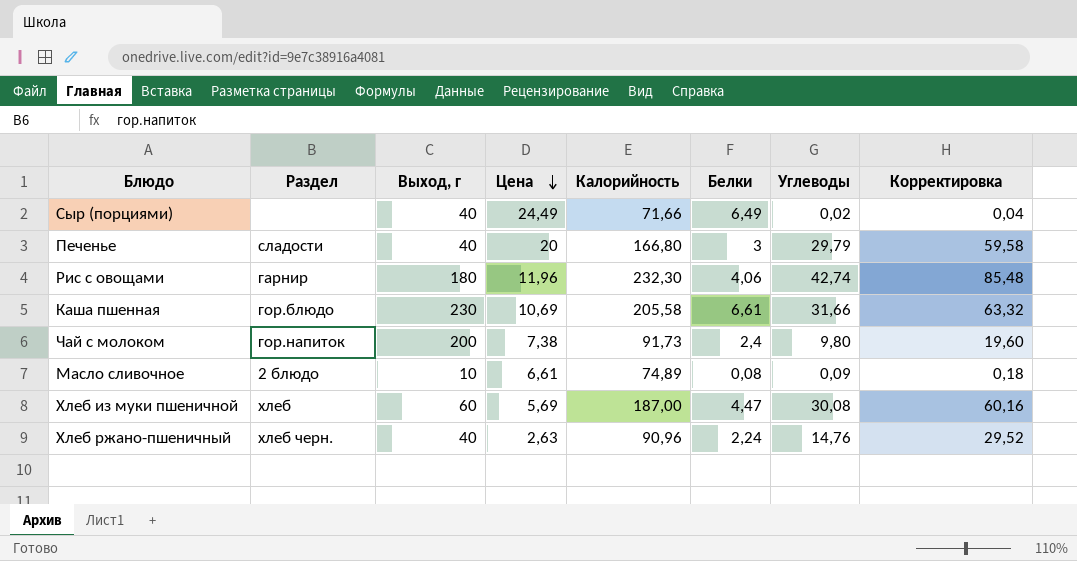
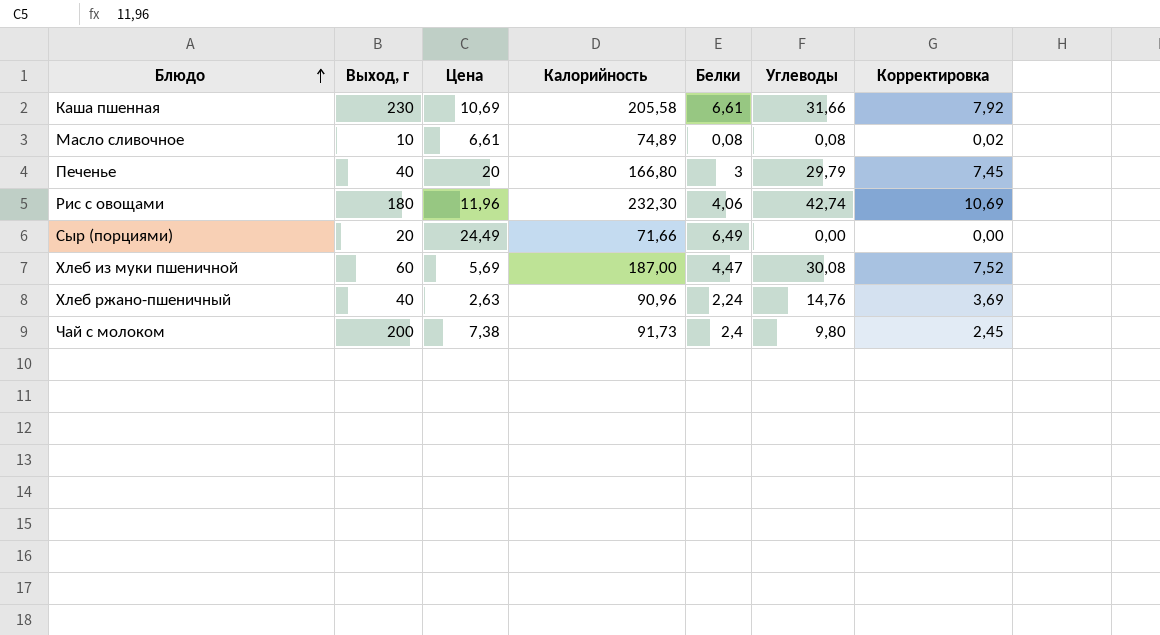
row order: Цена descending -> Блюдо ascending
column Раздел | position: 2 -> none
column Корректировка | formula: [Углеводы] * 2 -> [Углеводы] * 0,25
Масло сливочное | Углеводы: 0,09 -> 0,08
Сыр (порциями) | Выход, г: 40 -> 20
Сыр (порциями) | Углеводы: 0,02 -> 0,00

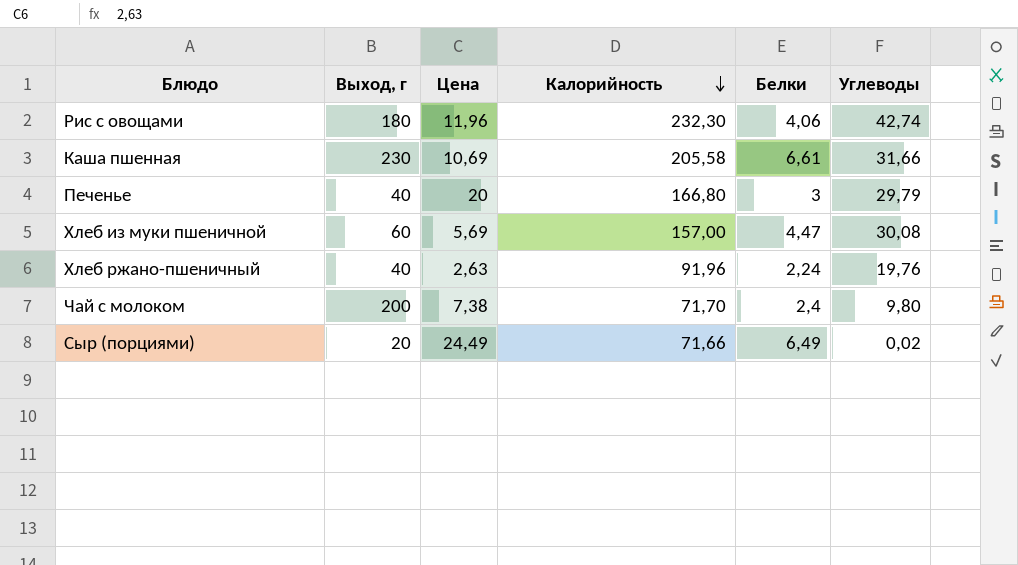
row order: Блюдо ascending -> Калорийность descending
column Корректировка | formula: [Углеводы] * 0,25 -> none
row Масло сливочное: 10 | 6,61 | 74,89 | 0,08 | 0,08 | 0,02 -> none
Хлеб из муки пшеничной | Калорийность: 187,00 -> 157,00
Хлеб ржано-пшеничный | Калорийность: 90,96 -> 91,96
Хлеб ржано-пшеничный | Углеводы: 14,76 -> 19,76
Чай с молоком | Калорийность: 91,73 -> 71,70
Сыр (порциями) | Углеводы: 0,00 -> 0,02

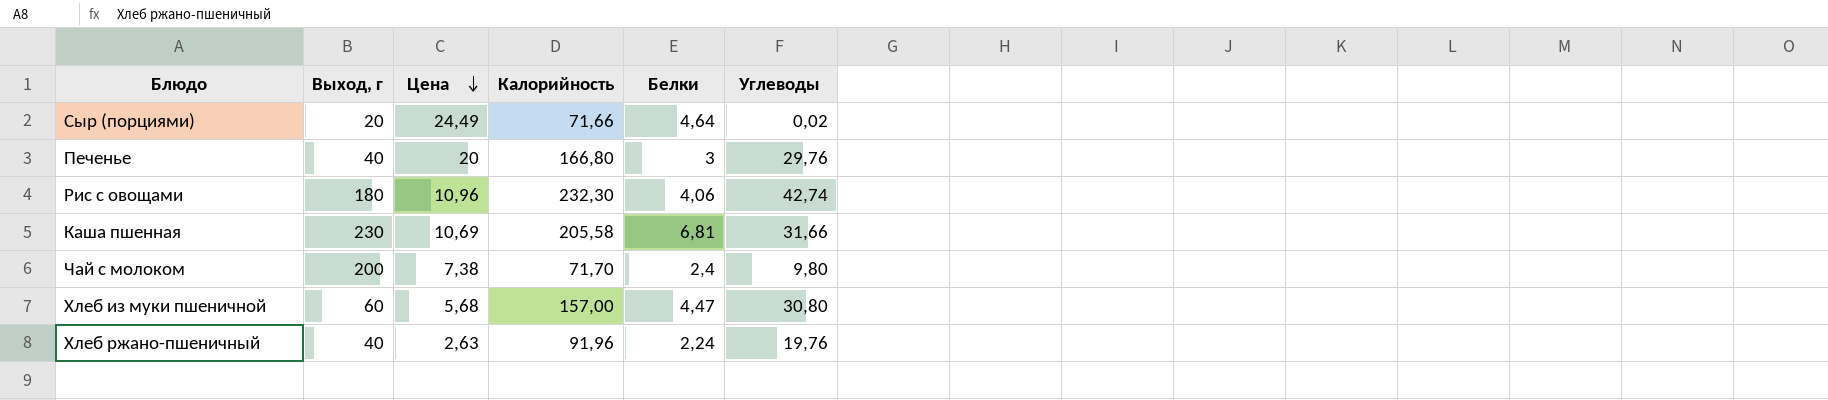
row order: Калорийность descending -> Цена descending
Сыр (порциями) | Белки: 6,49 -> 4,64
Печенье | Углеводы: 29,79 -> 29,76
Рис с овощами | Цена: 11,96 -> 10,96
Каша пшенная | Белки: 6,61 -> 6,81
Хлеб из муки пшеничной | Цена: 5,69 -> 5,68
Хлеб из муки пшеничной | Углеводы: 30,08 -> 30,80

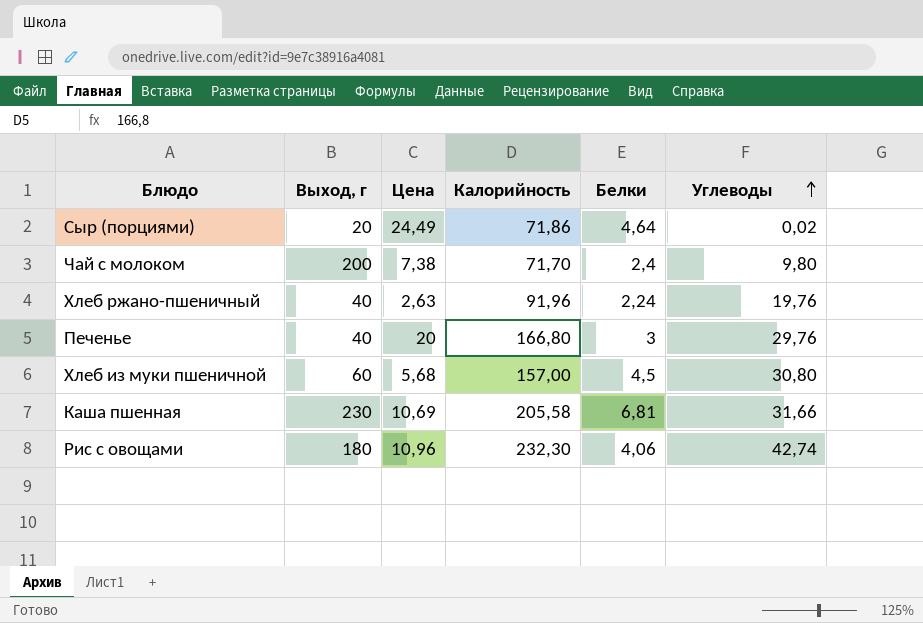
row order: Цена descending -> Углеводы ascending
Сыр (порциями) | Калорийность: 71,66 -> 71,86
Хлеб из муки пшеничной | Белки: 4,47 -> 4,5

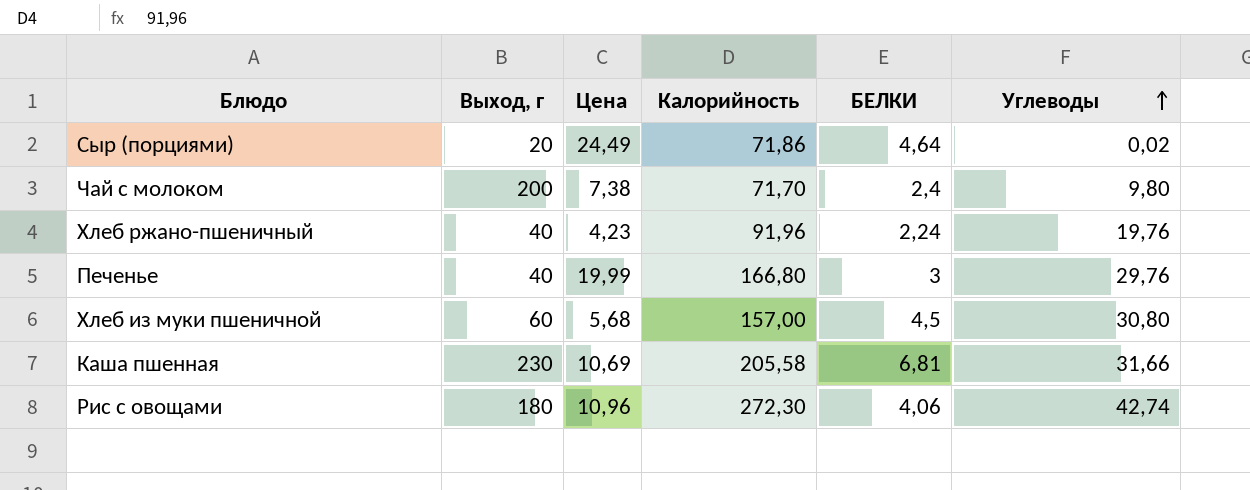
column name: Белки -> БЕЛКИ
Хлеб ржано-пшеничный | Цена: 2,63 -> 4,23
Печенье | Цена: 20 -> 19,99
Рис с овощами | Калорийность: 232,30 -> 272,30

